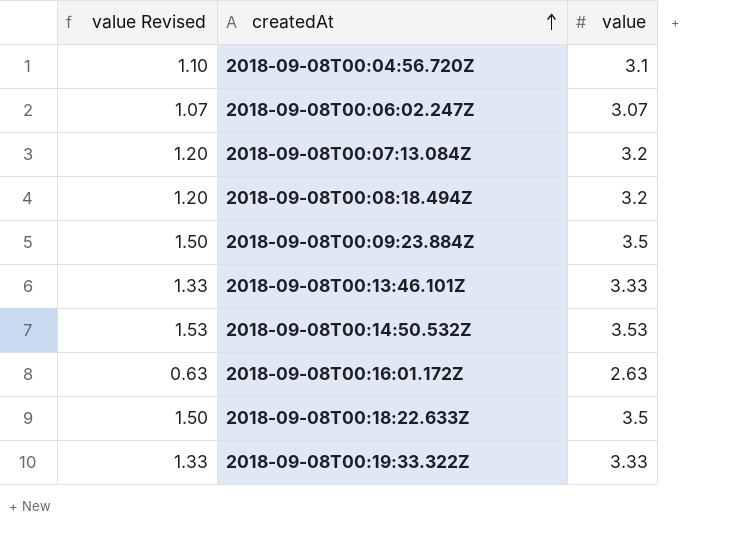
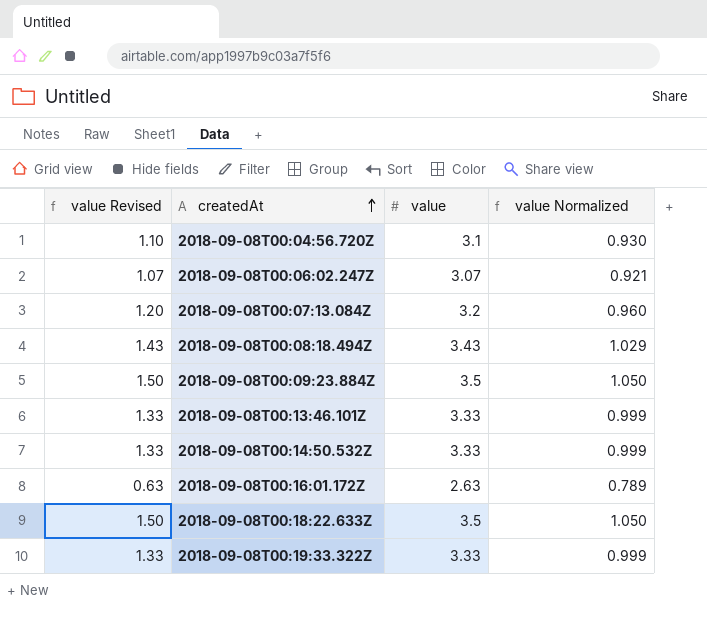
column value Normalized | formula: none -> [value] * 0.3
2018-09-08T00:08:18.494Z | value Revised: 1.20 -> 1.43
2018-09-08T00:08:18.494Z | value: 3.2 -> 3.43
2018-09-08T00:14:50.532Z | value Revised: 1.53 -> 1.33
2018-09-08T00:14:50.532Z | value: 3.53 -> 3.33

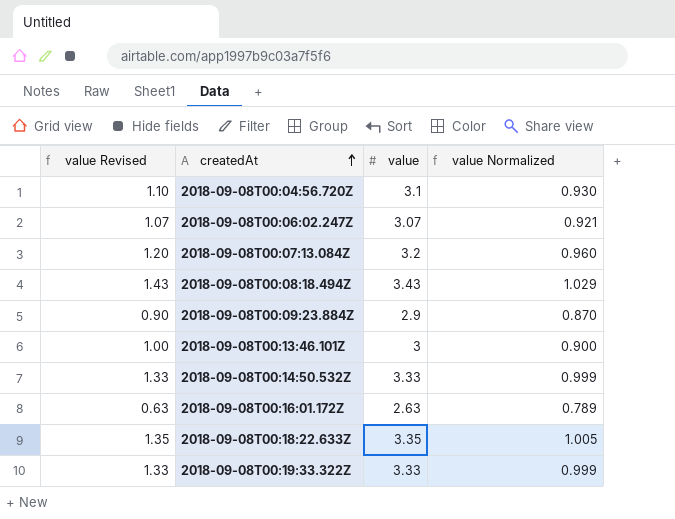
2018-09-08T00:09:23.884Z | value Revised: 1.50 -> 0.90
2018-09-08T00:09:23.884Z | value: 3.5 -> 2.9
2018-09-08T00:09:23.884Z | value Normalized: 1.050 -> 0.870
2018-09-08T00:13:46.101Z | value Revised: 1.33 -> 1.00
2018-09-08T00:13:46.101Z | value: 3.33 -> 3
2018-09-08T00:13:46.101Z | value Normalized: 0.999 -> 0.900
2018-09-08T00:18:22.633Z | value Revised: 1.50 -> 1.35
2018-09-08T00:18:22.633Z | value: 3.5 -> 3.35
2018-09-08T00:18:22.633Z | value Normalized: 1.050 -> 1.005

